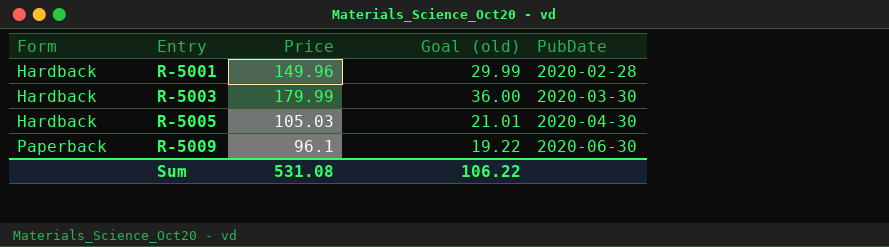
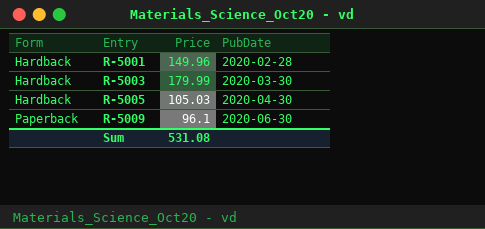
column Goal (old) | formula: [Price] * 0.2 -> none

